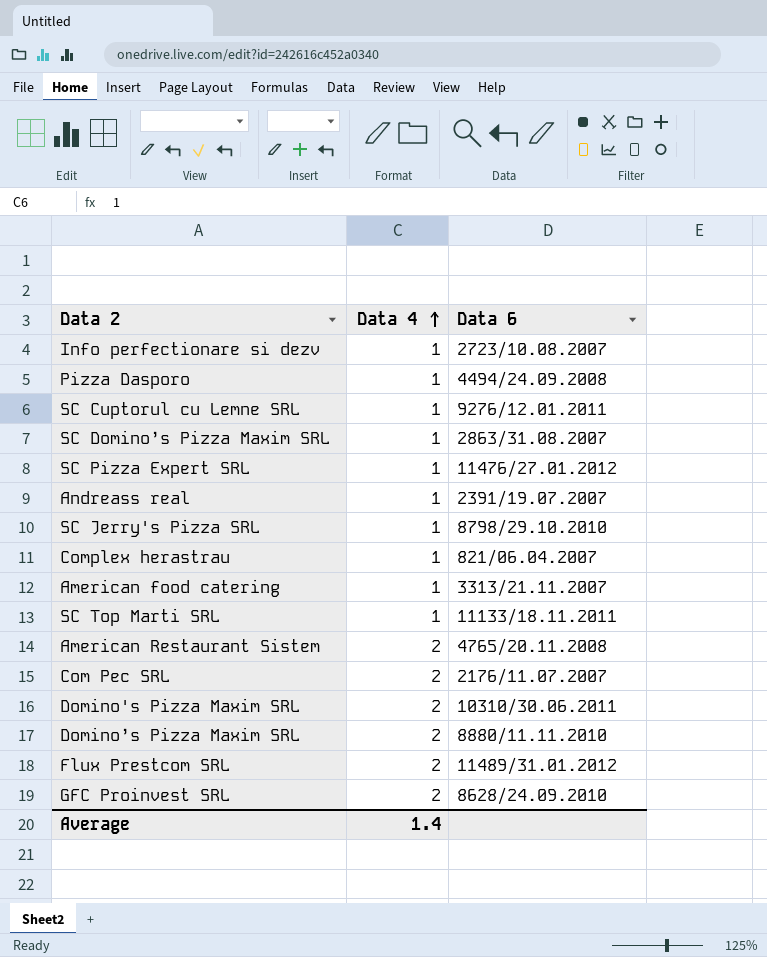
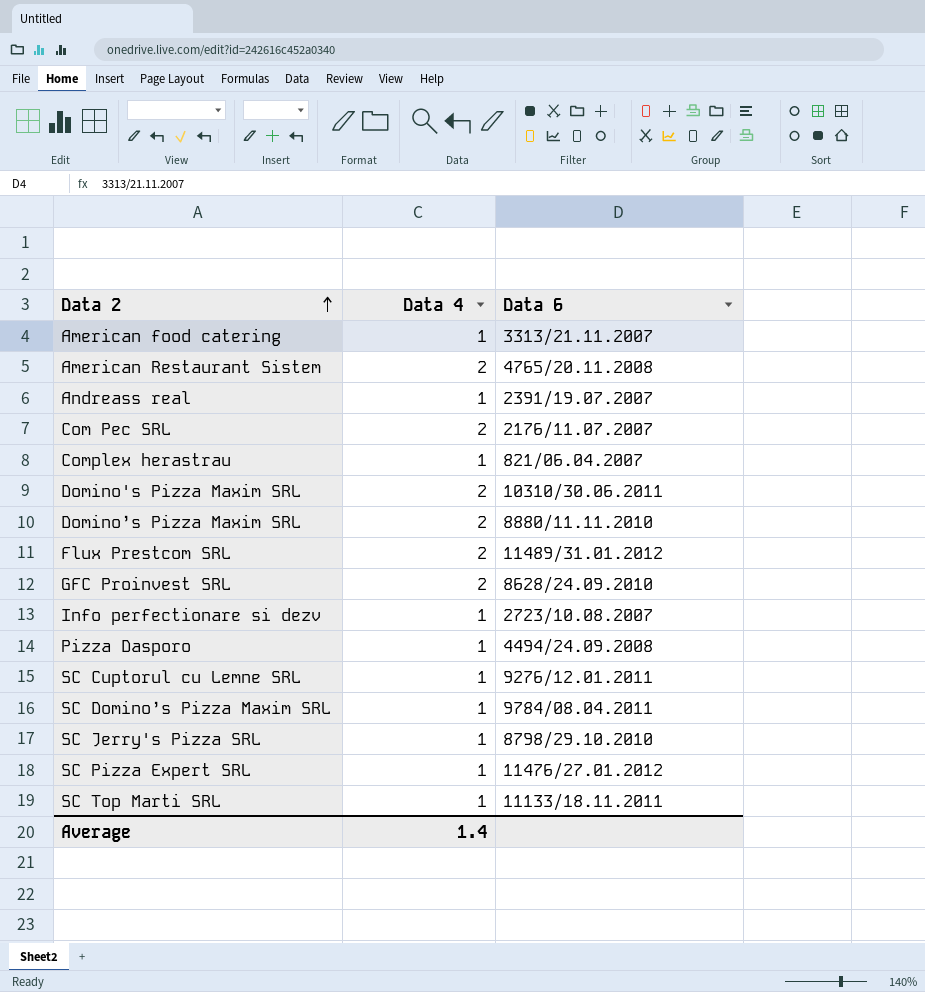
row order: Data 4 ascending -> Data 2 ascending
SC Domino’s Pizza Maxim SRL | Data 6: 2863/31.08.2007 -> 9784/08.04.2011

